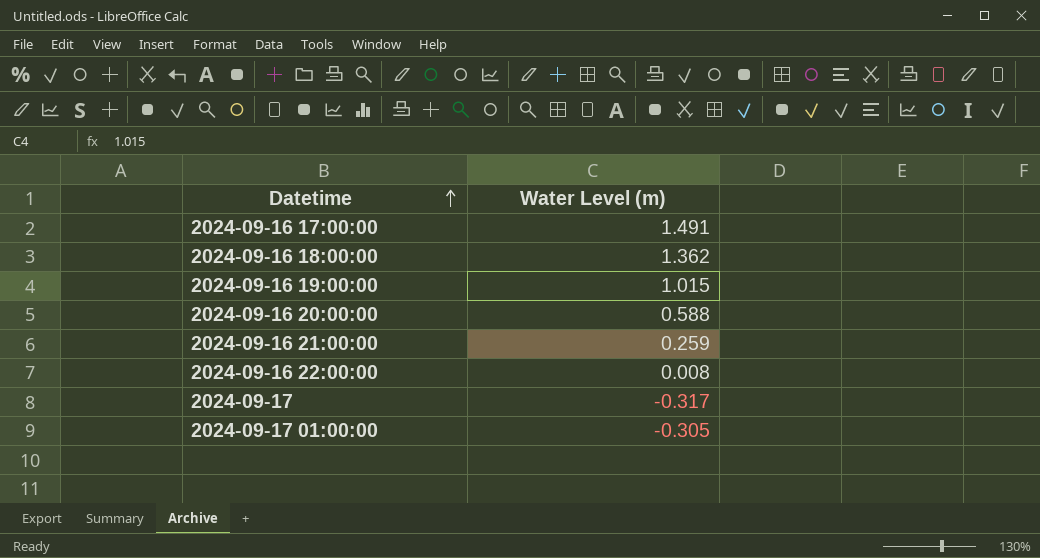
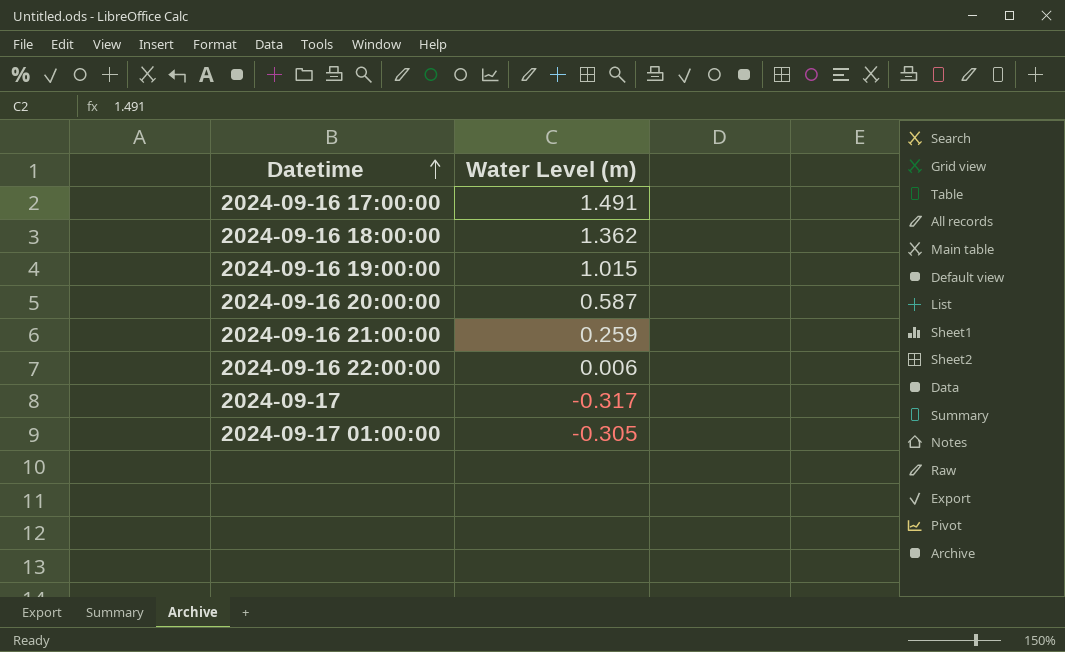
2024-09-16 20:00:00 | Water Level (m): 0.588 -> 0.587
2024-09-16 22:00:00 | Water Level (m): 0.008 -> 0.006

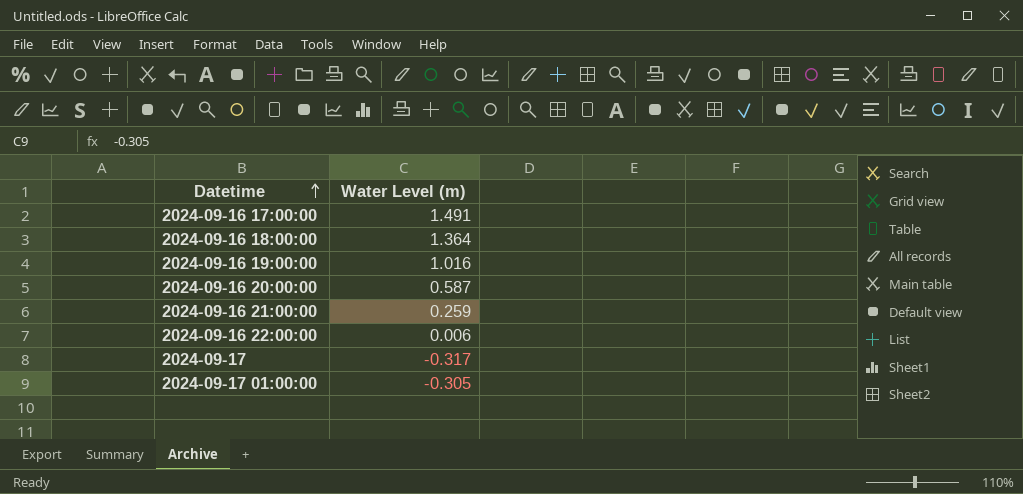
2024-09-16 18:00:00 | Water Level (m): 1.362 -> 1.364
2024-09-16 19:00:00 | Water Level (m): 1.015 -> 1.016

